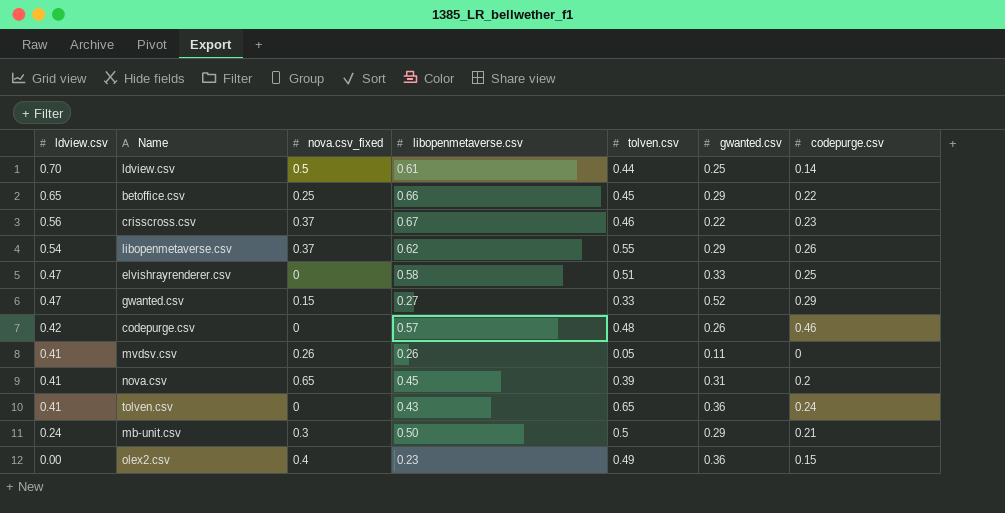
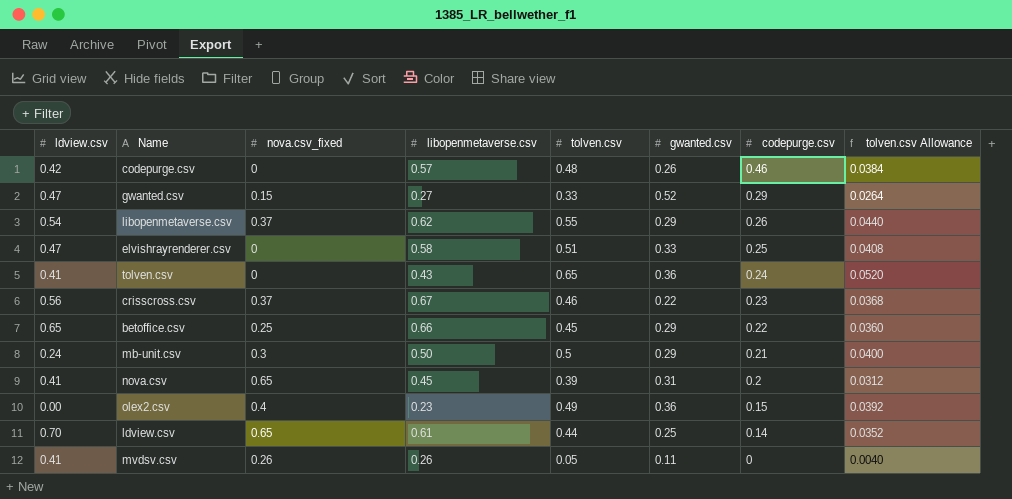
row order: ldview.csv descending -> codepurge.csv descending
column tolven.csv Allowance | formula: none -> [tolven.csv] * 0.08
ldview.csv | nova.csv_fixed: 0.5 -> 0.65

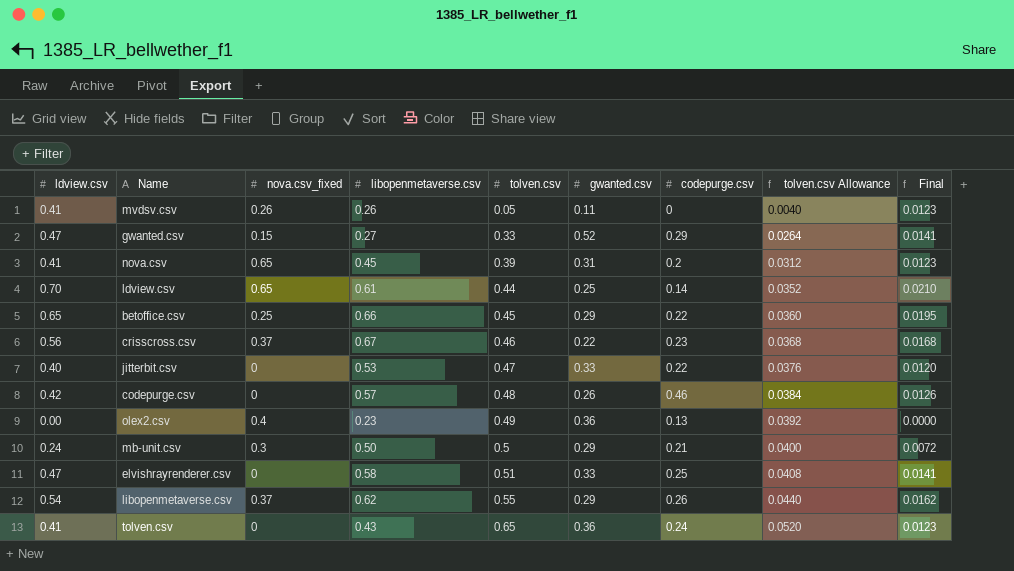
row order: codepurge.csv descending -> tolven.csv ascending
column Final | formula: none -> [ldview.csv] * 0.03
row jitterbit.csv: none -> 0.40 | 0 | 0.53 | 0.47 | 0.33 | 0.22 | 0.0376 | 0.0120
olex2.csv | codepurge.csv: 0.15 -> 0.13

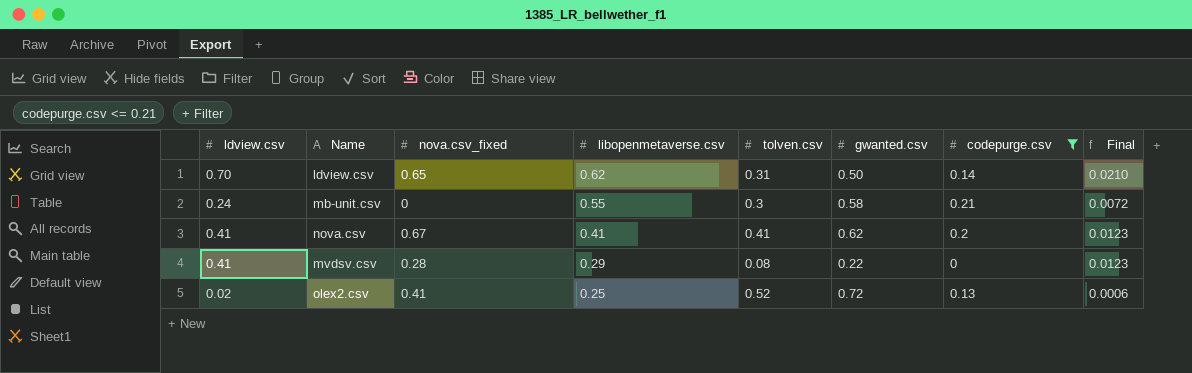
filter: none -> codepurge.csv <= 0.21
row order: tolven.csv ascending -> libopenmetaverse.csv descending
column tolven.csv Allowance | formula: [tolven.csv] * 0.08 -> none
ldview.csv | libopenmetaverse.csv: 0.61 -> 0.62
ldview.csv | tolven.csv: 0.44 -> 0.31
ldview.csv | gwanted.csv: 0.25 -> 0.50
mb-unit.csv | nova.csv_fixed: 0.3 -> 0
mb-unit.csv | libopenmetaverse.csv: 0.50 -> 0.55
mb-unit.csv | tolven.csv: 0.5 -> 0.3
mb-unit.csv | gwanted.csv: 0.29 -> 0.58
nova.csv | nova.csv_fixed: 0.65 -> 0.67
nova.csv | libopenmetaverse.csv: 0.45 -> 0.41
nova.csv | tolven.csv: 0.39 -> 0.41
nova.csv | gwanted.csv: 0.31 -> 0.62
mvdsv.csv | nova.csv_fixed: 0.26 -> 0.28
mvdsv.csv | libopenmetaverse.csv: 0.26 -> 0.29
mvdsv.csv | tolven.csv: 0.05 -> 0.08
mvdsv.csv | gwanted.csv: 0.11 -> 0.22
olex2.csv | ldview.csv: 0.00 -> 0.02
olex2.csv | nova.csv_fixed: 0.4 -> 0.41
olex2.csv | libopenmetaverse.csv: 0.23 -> 0.25
olex2.csv | tolven.csv: 0.49 -> 0.52
olex2.csv | gwanted.csv: 0.36 -> 0.72
olex2.csv | Final: 0.0000 -> 0.0006

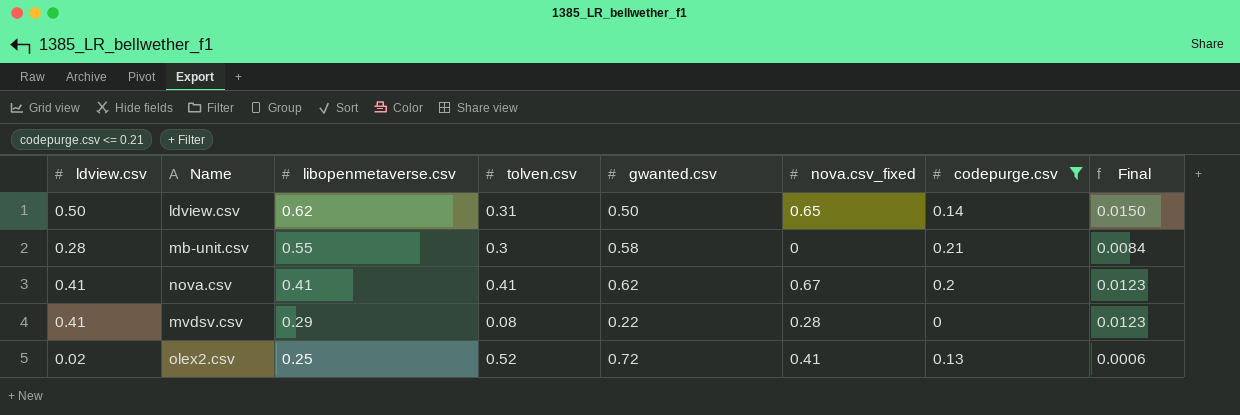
column nova.csv_fixed | position: 3 -> 6
ldview.csv | ldview.csv: 0.70 -> 0.50
ldview.csv | Final: 0.0210 -> 0.0150
mb-unit.csv | ldview.csv: 0.24 -> 0.28
mb-unit.csv | Final: 0.0072 -> 0.0084

